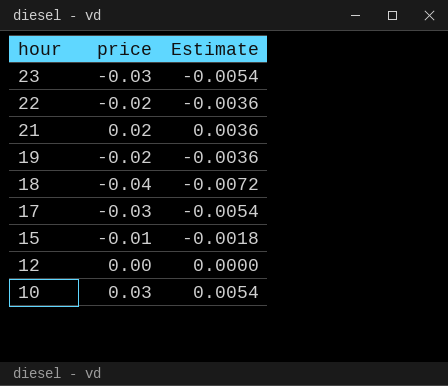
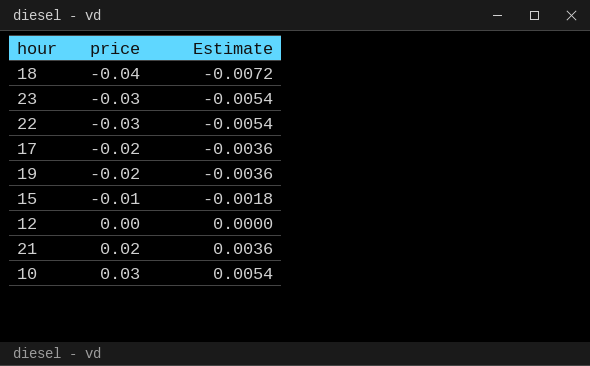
row order: hour descending -> price ascending
22 | price: -0.02 -> -0.03
22 | Estimate: -0.0036 -> -0.0054
17 | price: -0.03 -> -0.02
17 | Estimate: -0.0054 -> -0.0036

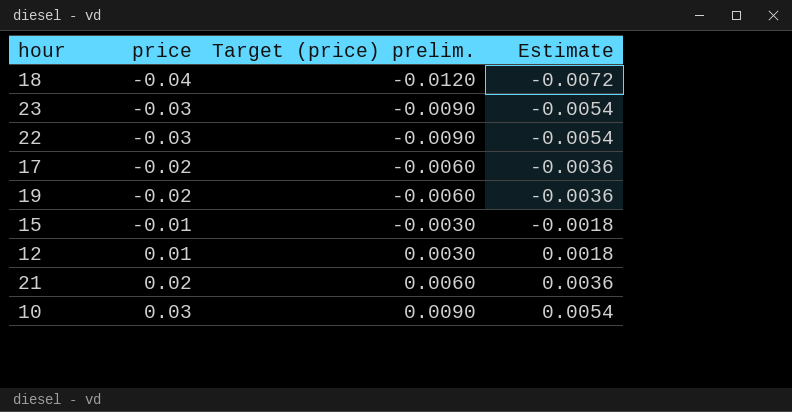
column Target (price) prelim. | formula: none -> [price] * 0.3
12 | price: 0.00 -> 0.01
12 | Estimate: 0.0000 -> 0.0018

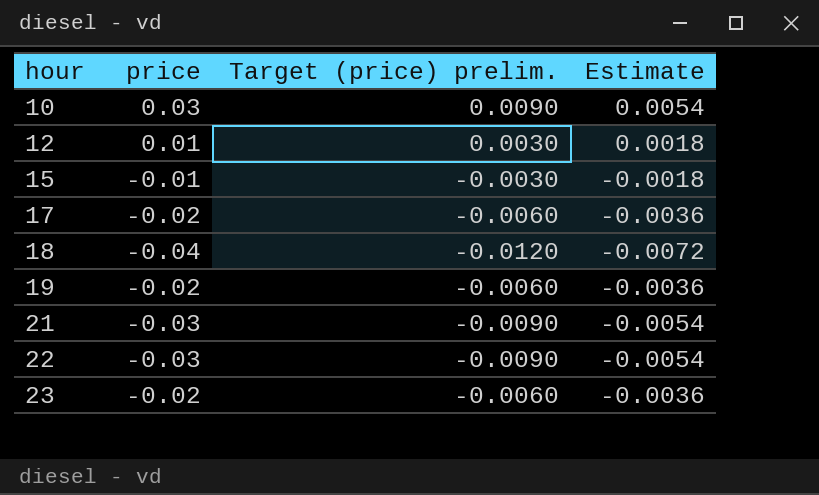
row order: price ascending -> hour ascending
21 | price: 0.02 -> -0.03
21 | Target (price) prelim.: 0.0060 -> -0.0090
21 | Estimate: 0.0036 -> -0.0054
23 | price: -0.03 -> -0.02
23 | Target (price) prelim.: -0.0090 -> -0.0060
23 | Estimate: -0.0054 -> -0.0036

